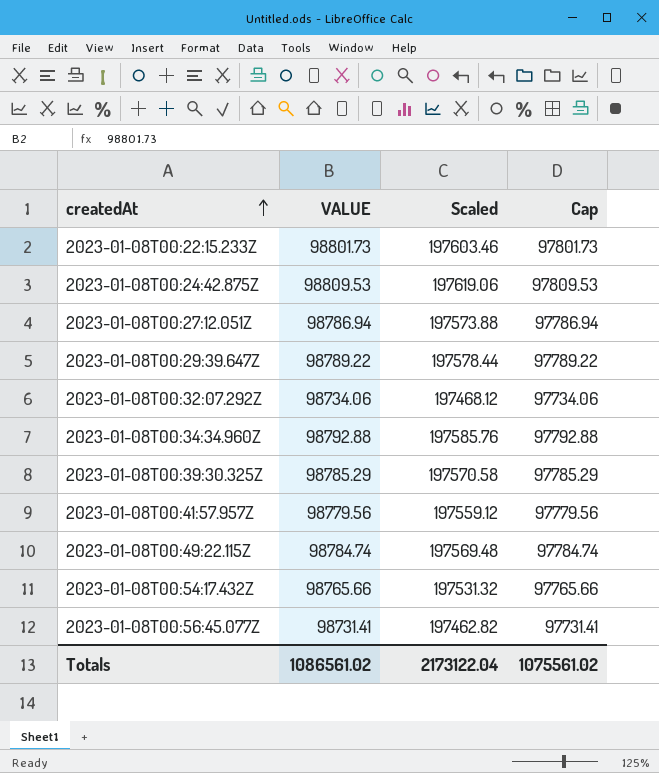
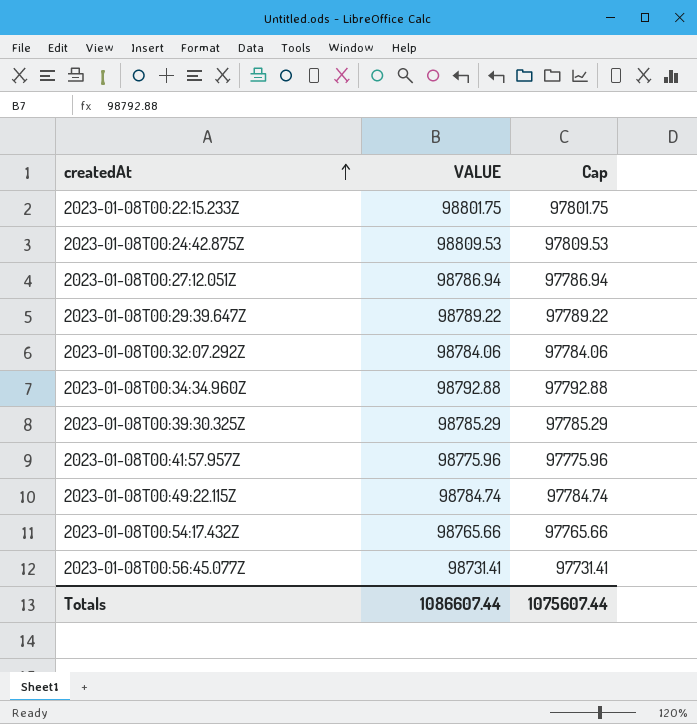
column Scaled | formula: [VALUE] * 2 -> none
2023-01-08T00:22:15.233Z | VALUE: 98801.73 -> 98801.75
2023-01-08T00:22:15.233Z | Cap: 97801.73 -> 97801.75
2023-01-08T00:32:07.292Z | VALUE: 98734.06 -> 98784.06
2023-01-08T00:32:07.292Z | Cap: 97734.06 -> 97784.06
2023-01-08T00:41:57.957Z | VALUE: 98779.56 -> 98775.96
2023-01-08T00:41:57.957Z | Cap: 97779.56 -> 97775.96
Totals | VALUE: 1086561.02 -> 1086607.44
Totals | Cap: 1075561.02 -> 1075607.44

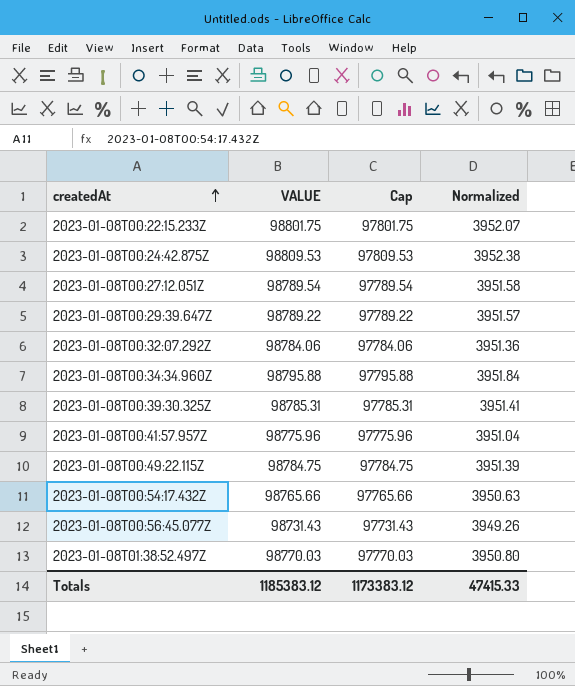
column Normalized | formula: none -> [VALUE] * 0.04
2023-01-08T00:27:12.051Z | VALUE: 98786.94 -> 98789.54
2023-01-08T00:27:12.051Z | Cap: 97786.94 -> 97789.54
2023-01-08T00:34:34.960Z | VALUE: 98792.88 -> 98795.88
2023-01-08T00:34:34.960Z | Cap: 97792.88 -> 97795.88
2023-01-08T00:39:30.325Z | VALUE: 98785.29 -> 98785.31
2023-01-08T00:39:30.325Z | Cap: 97785.29 -> 97785.31
2023-01-08T00:49:22.115Z | VALUE: 98784.74 -> 98784.75
2023-01-08T00:49:22.115Z | Cap: 97784.74 -> 97784.75
2023-01-08T00:56:45.077Z | VALUE: 98731.41 -> 98731.43
2023-01-08T00:56:45.077Z | Cap: 97731.41 -> 97731.43
row 2023-01-08T01:38:52.497Z: none -> 98770.03 | 97770.03 | 3950.80
Totals | VALUE: 1086607.44 -> 1185383.12
Totals | Cap: 1075607.44 -> 1173383.12

